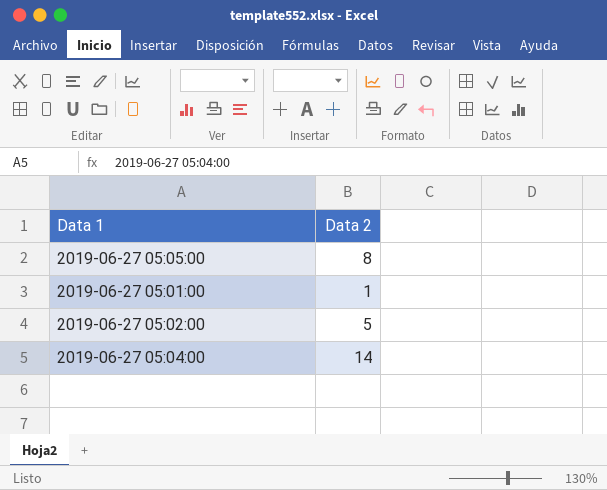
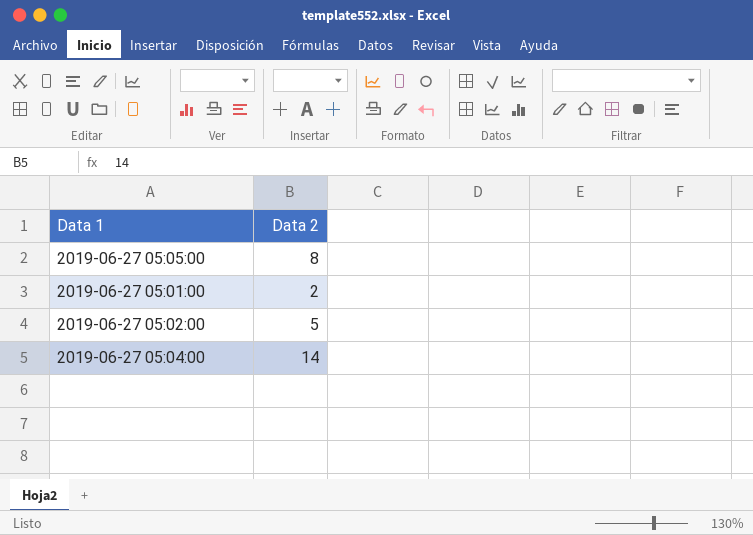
2019-06-27 05:01:00 | Data 2: 1 -> 2

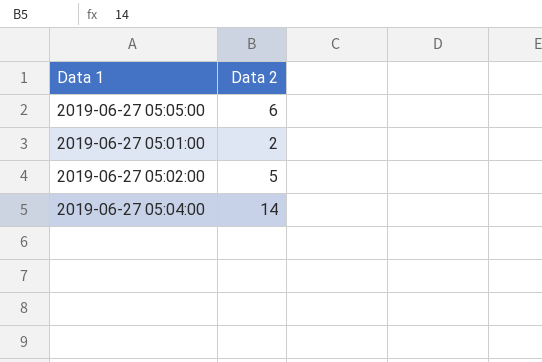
2019-06-27 05:05:00 | Data 2: 8 -> 6

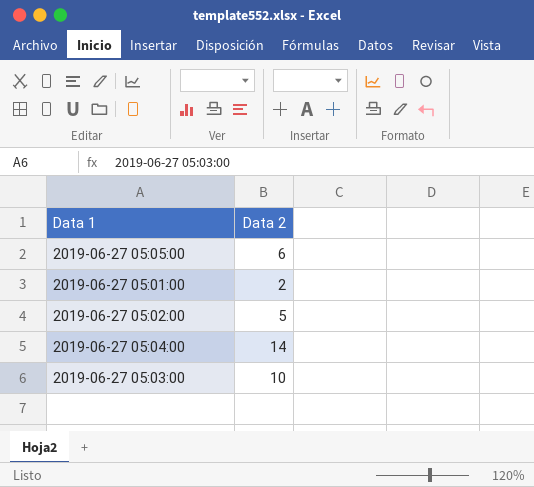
row 2019-06-27 05:03:00: none -> 10

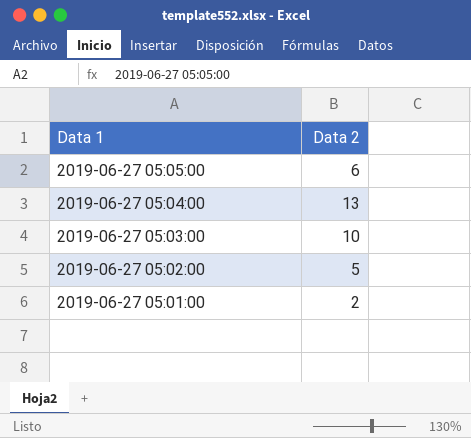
row order: none -> Data 1 descending
2019-06-27 05:04:00 | Data 2: 14 -> 13

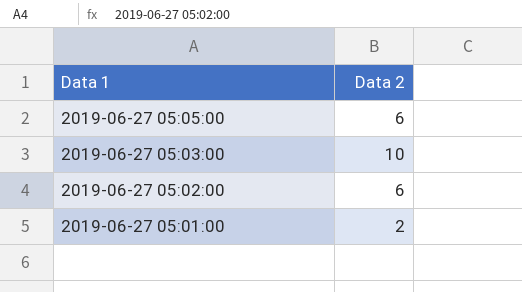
row 2019-06-27 05:04:00: 13 -> none
2019-06-27 05:02:00 | Data 2: 5 -> 6

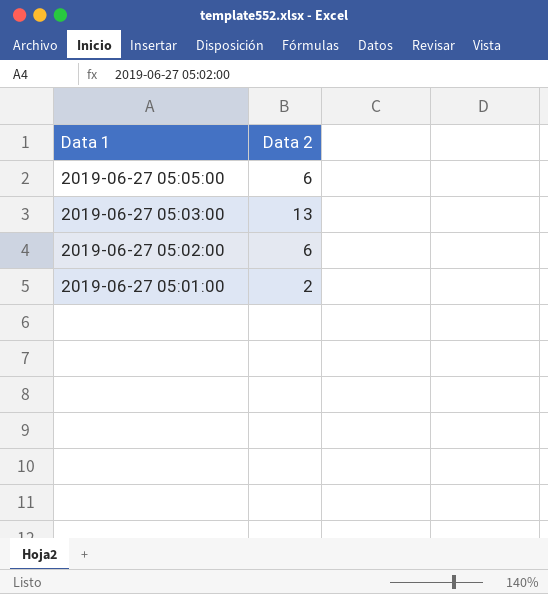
2019-06-27 05:03:00 | Data 2: 10 -> 13

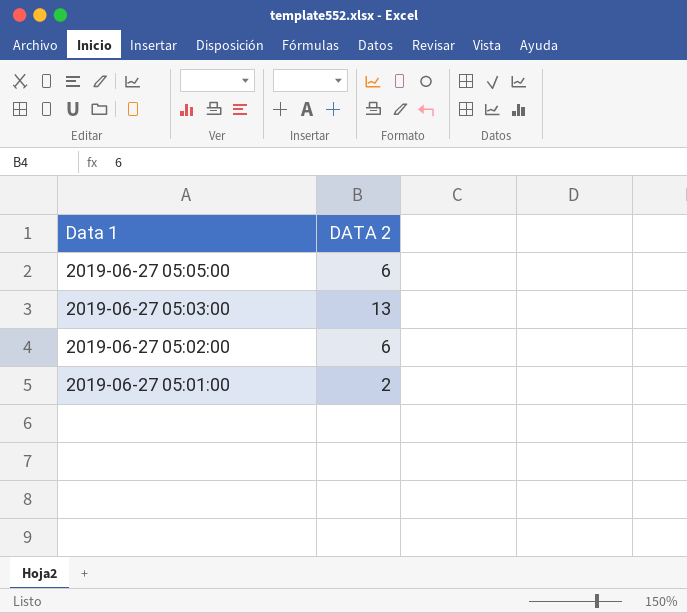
column name: Data 2 -> DATA 2

